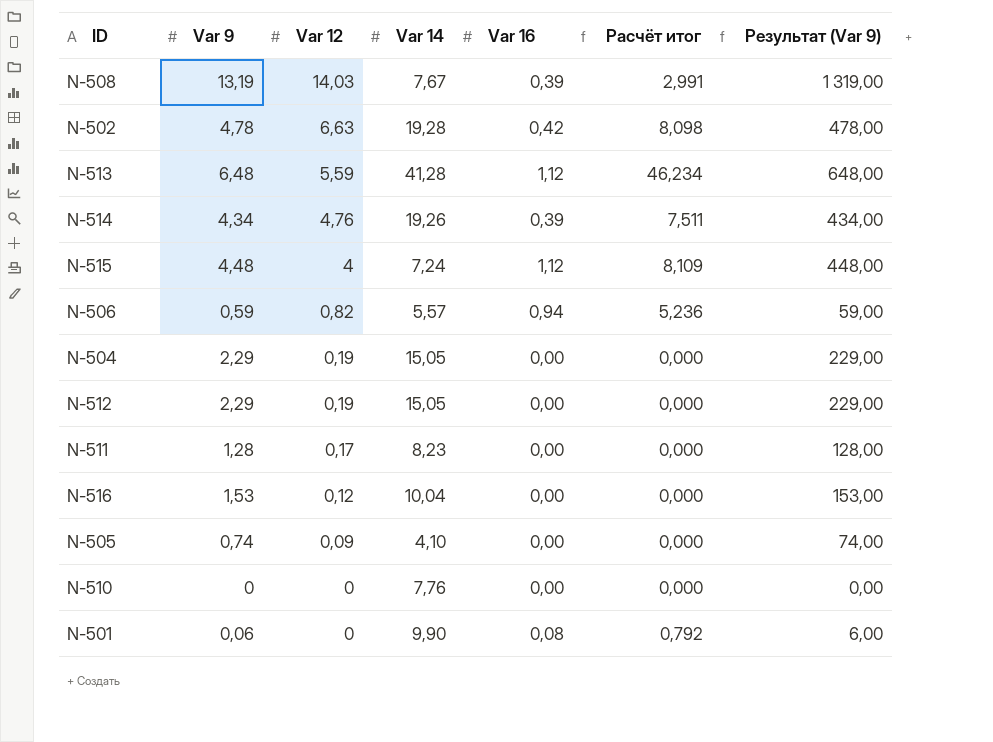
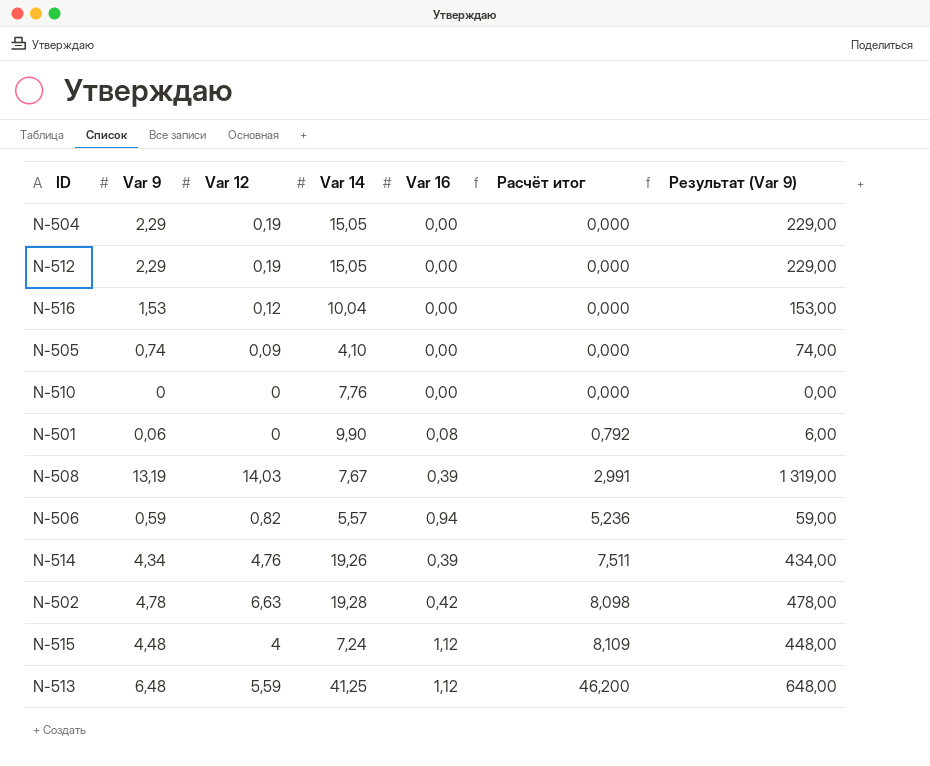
row order: Var 12 descending -> Расчёт итог ascending
row N-511: 1,28 | 0,17 | 8,23 | 0,00 | 0,000 | 128,00 -> none
N-513 | Var 14: 41,28 -> 41,25
N-513 | Расчёт итог: 46,234 -> 46,200

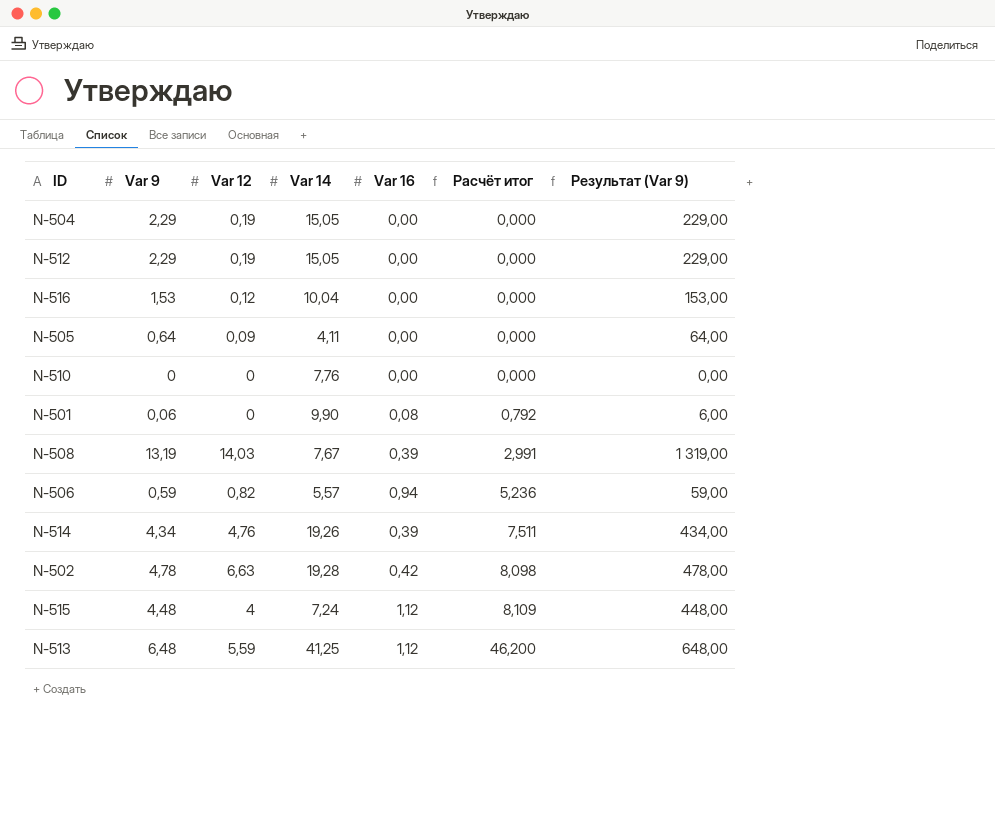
N-505 | Var 9: 0,74 -> 0,64
N-505 | Var 14: 4,10 -> 4,11
N-505 | Результат (Var 9): 74,00 -> 64,00

